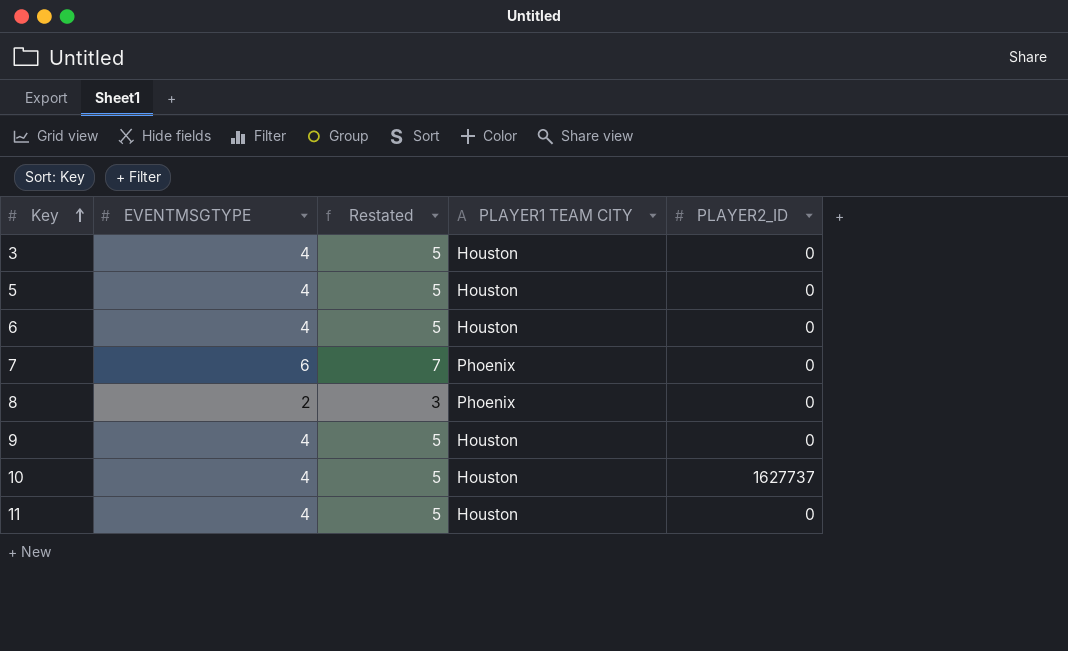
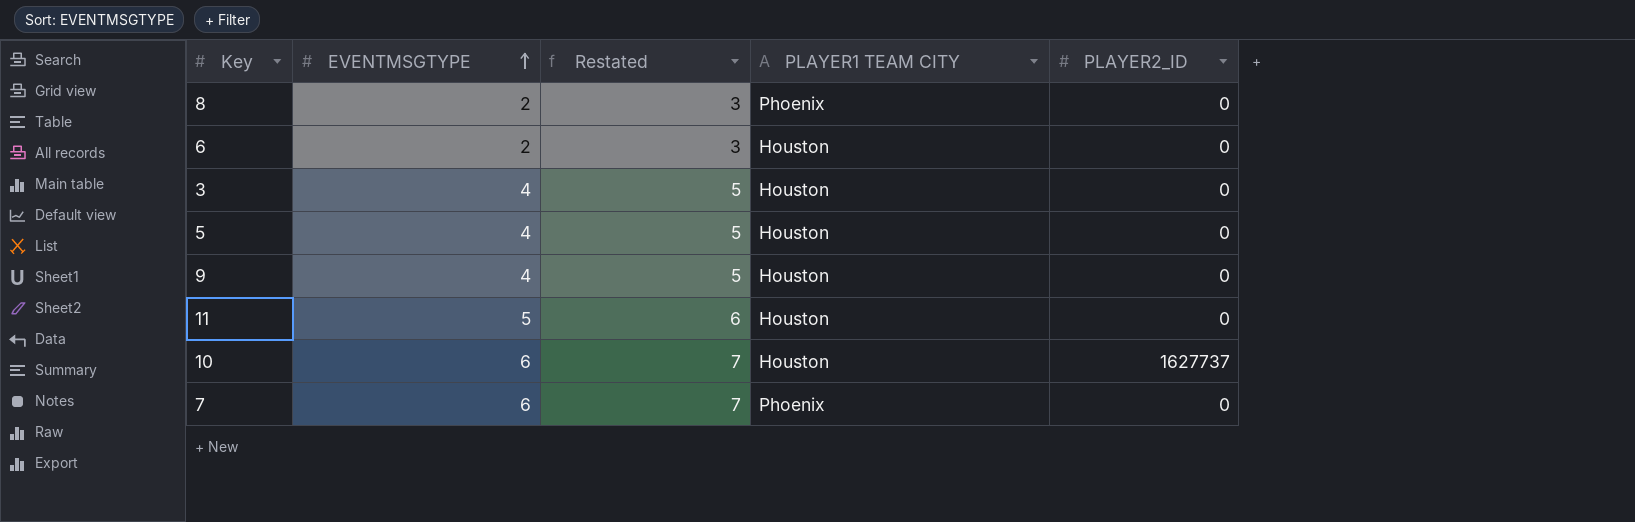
row order: Key ascending -> EVENTMSGTYPE ascending
6 | EVENTMSGTYPE: 4 -> 2
6 | Restated: 5 -> 3
11 | EVENTMSGTYPE: 4 -> 5
11 | Restated: 5 -> 6
10 | EVENTMSGTYPE: 4 -> 6
10 | Restated: 5 -> 7

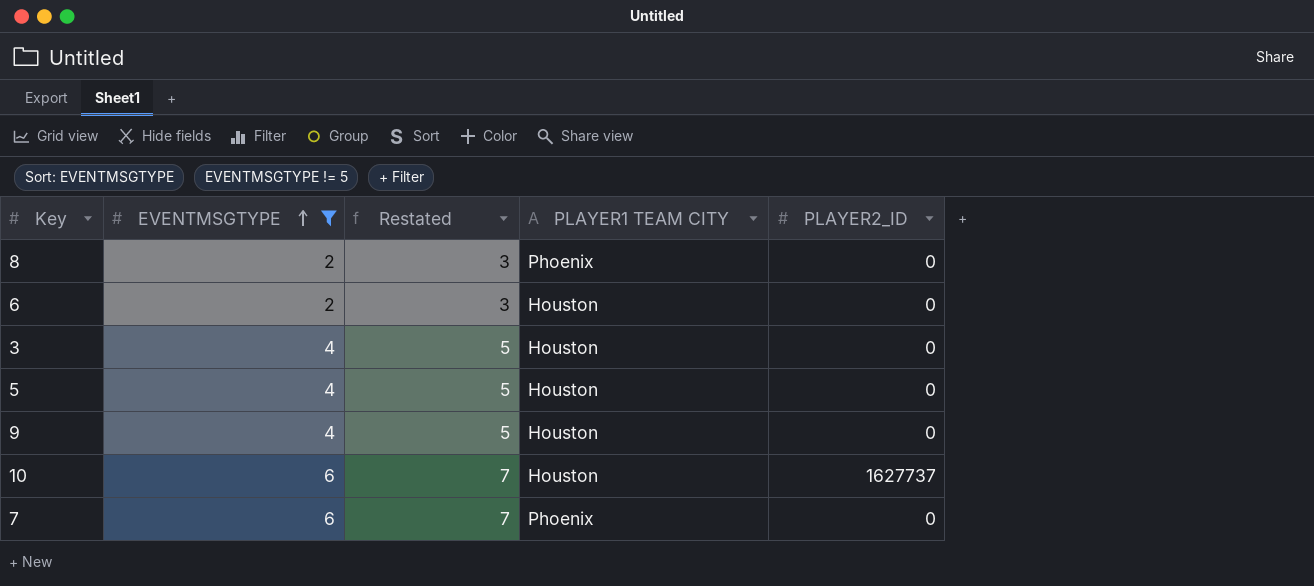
filter: none -> EVENTMSGTYPE != 5

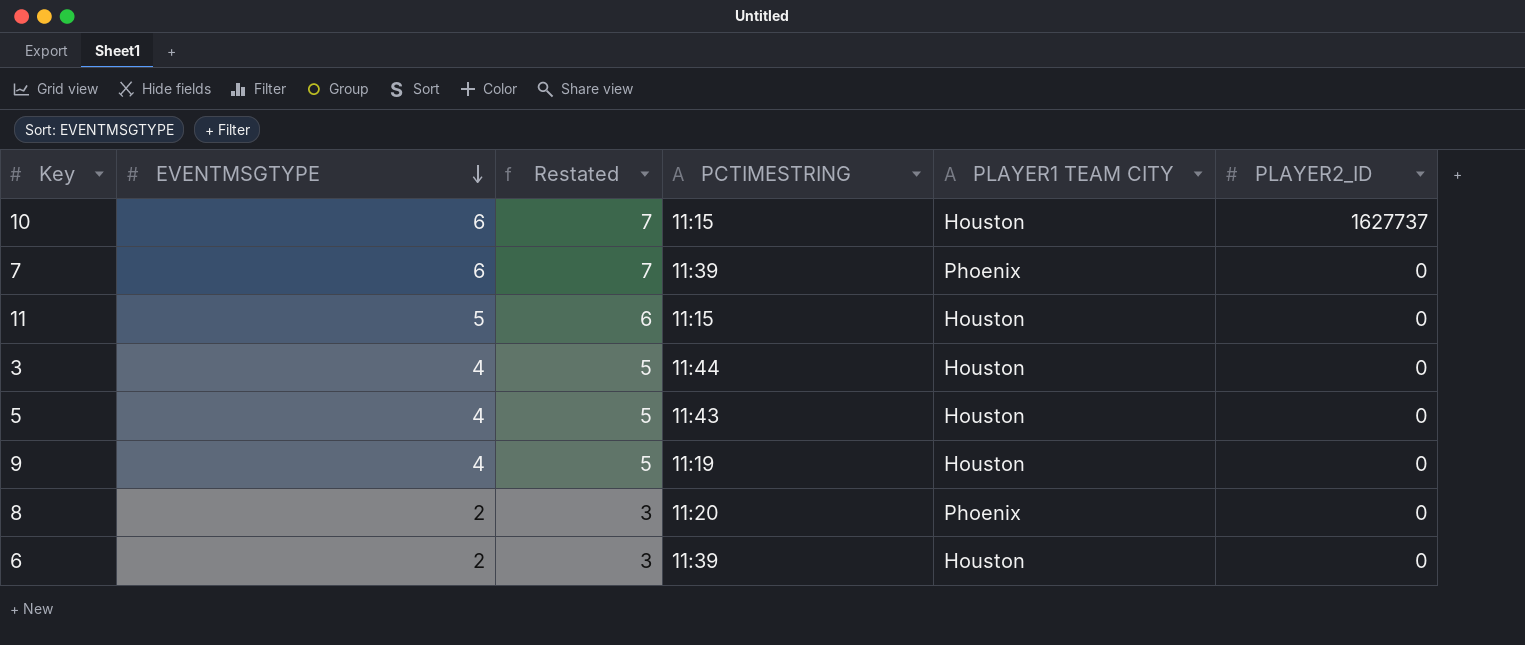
filter: EVENTMSGTYPE != 5 -> none
row order: EVENTMSGTYPE ascending -> EVENTMSGTYPE descending
column PCTIMESTRING | position: none -> 4

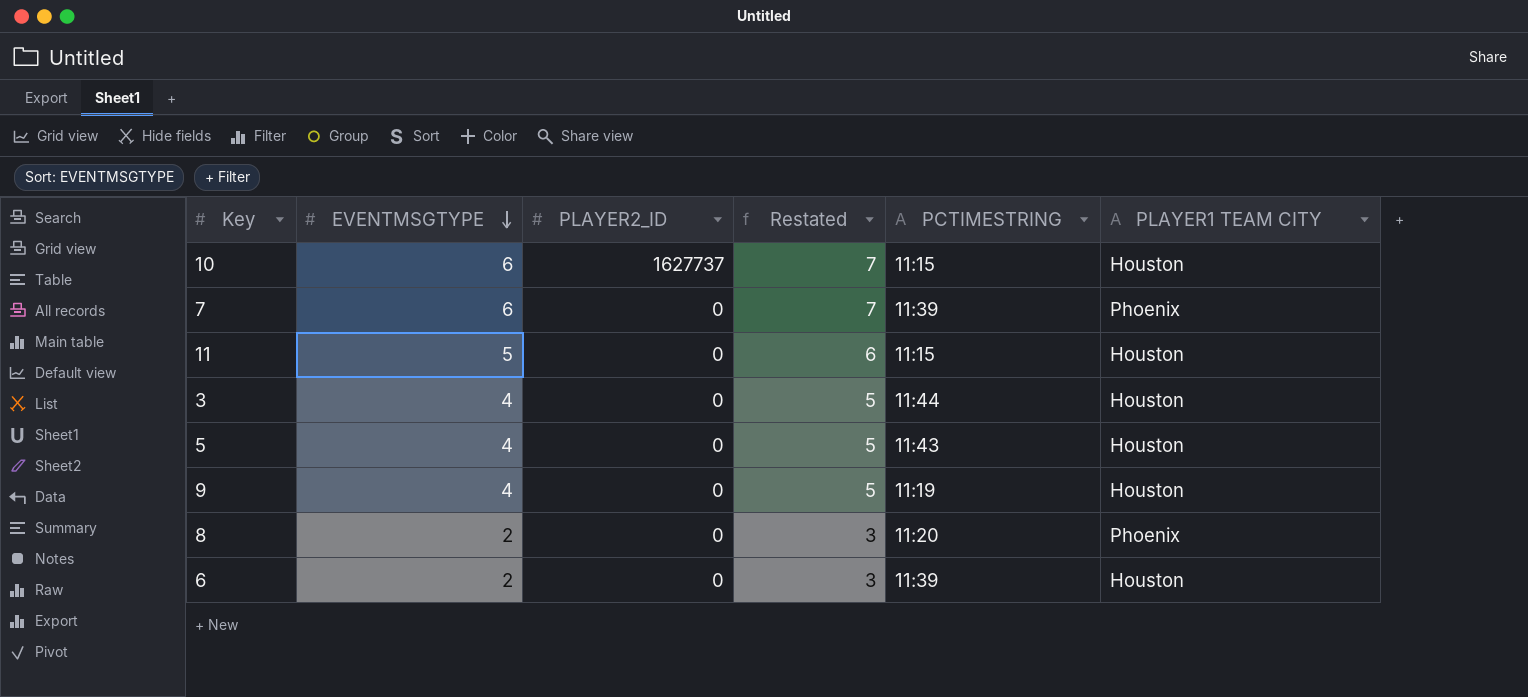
column PLAYER2_ID | position: 6 -> 3

